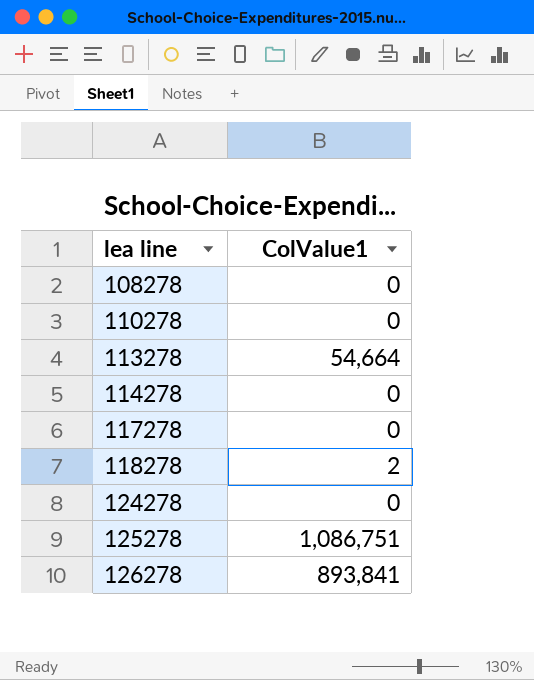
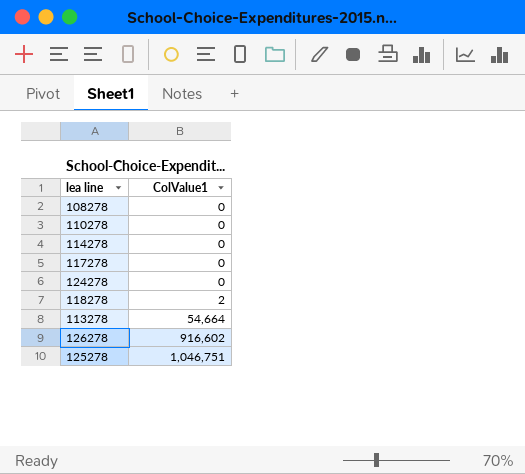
row order: lea line ascending -> ColValue1 ascending
126278 | ColValue1: 893,841 -> 916,602
125278 | ColValue1: 1,086,751 -> 1,046,751

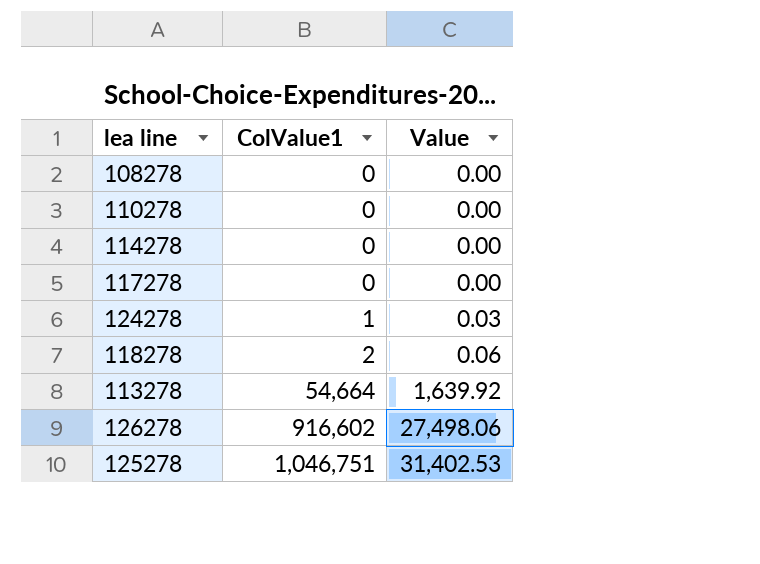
column Value | formula: none -> [ColValue1] * 0.03
124278 | ColValue1: 0 -> 1

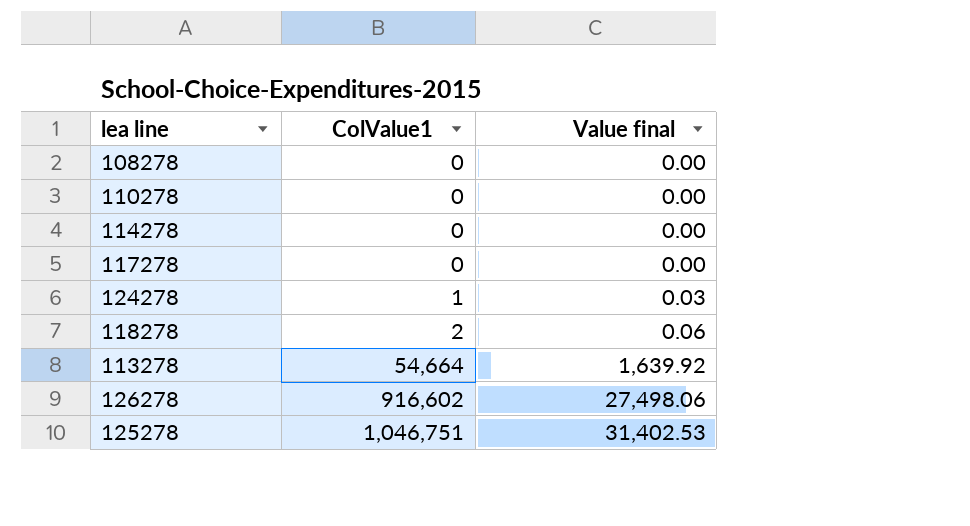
column name: Value -> Value final

